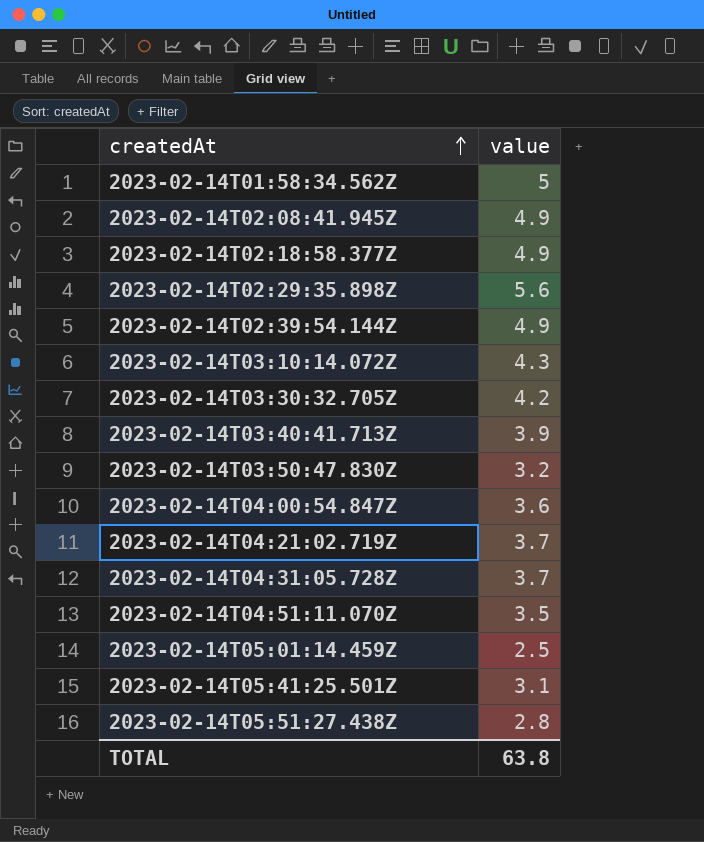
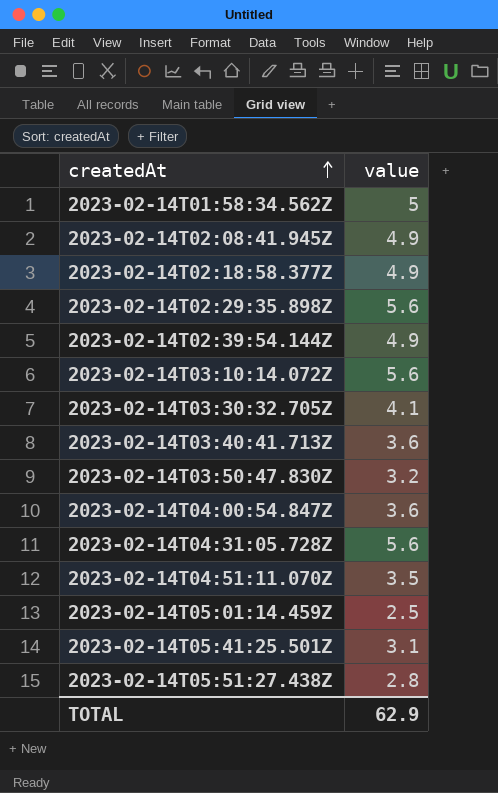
row 2023-02-14T04:21:02.719Z: 3.7 -> none
2023-02-14T03:10:14.072Z | value: 4.3 -> 5.6
2023-02-14T03:30:32.705Z | value: 4.2 -> 4.1
2023-02-14T03:40:41.713Z | value: 3.9 -> 3.6
2023-02-14T04:31:05.728Z | value: 3.7 -> 5.6
TOTAL | value: 63.8 -> 62.9

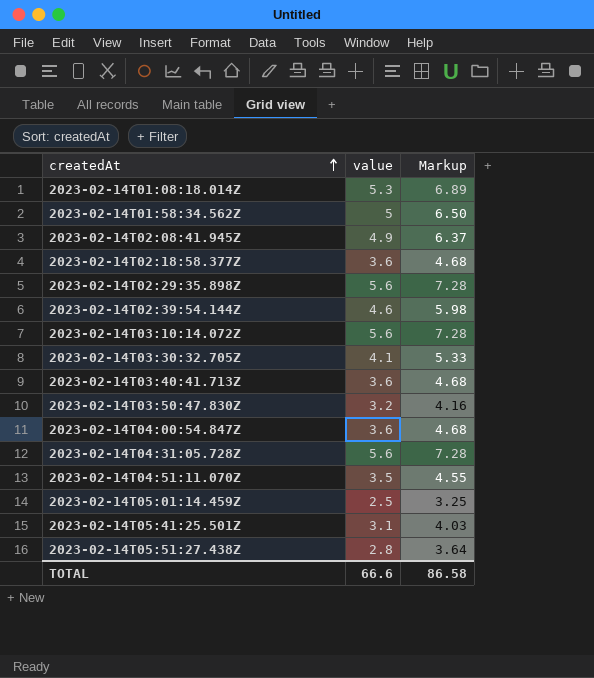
column Markup | formula: none -> [value] * 1.3
row 2023-02-14T01:08:18.014Z: none -> 5.3 | 6.89
2023-02-14T02:18:58.377Z | value: 4.9 -> 3.6
2023-02-14T02:39:54.144Z | value: 4.9 -> 4.6
TOTAL | value: 62.9 -> 66.6

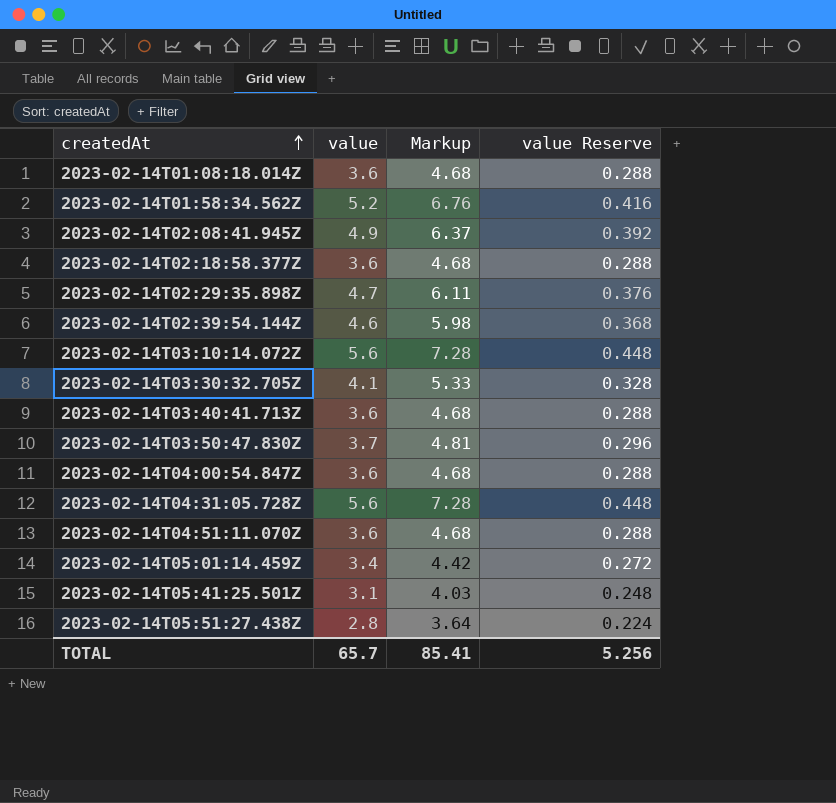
column value Reserve | formula: none -> [value] * 0.08
2023-02-14T01:08:18.014Z | value: 5.3 -> 3.6
2023-02-14T01:08:18.014Z | Markup: 6.89 -> 4.68
2023-02-14T01:58:34.562Z | value: 5 -> 5.2
2023-02-14T01:58:34.562Z | Markup: 6.50 -> 6.76
2023-02-14T02:29:35.898Z | value: 5.6 -> 4.7
2023-02-14T02:29:35.898Z | Markup: 7.28 -> 6.11
2023-02-14T03:50:47.830Z | value: 3.2 -> 3.7
2023-02-14T03:50:47.830Z | Markup: 4.16 -> 4.81
2023-02-14T04:51:11.070Z | value: 3.5 -> 3.6
2023-02-14T04:51:11.070Z | Markup: 4.55 -> 4.68
2023-02-14T05:01:14.459Z | value: 2.5 -> 3.4
2023-02-14T05:01:14.459Z | Markup: 3.25 -> 4.42
TOTAL | value: 66.6 -> 65.7
TOTAL | Markup: 86.58 -> 85.41

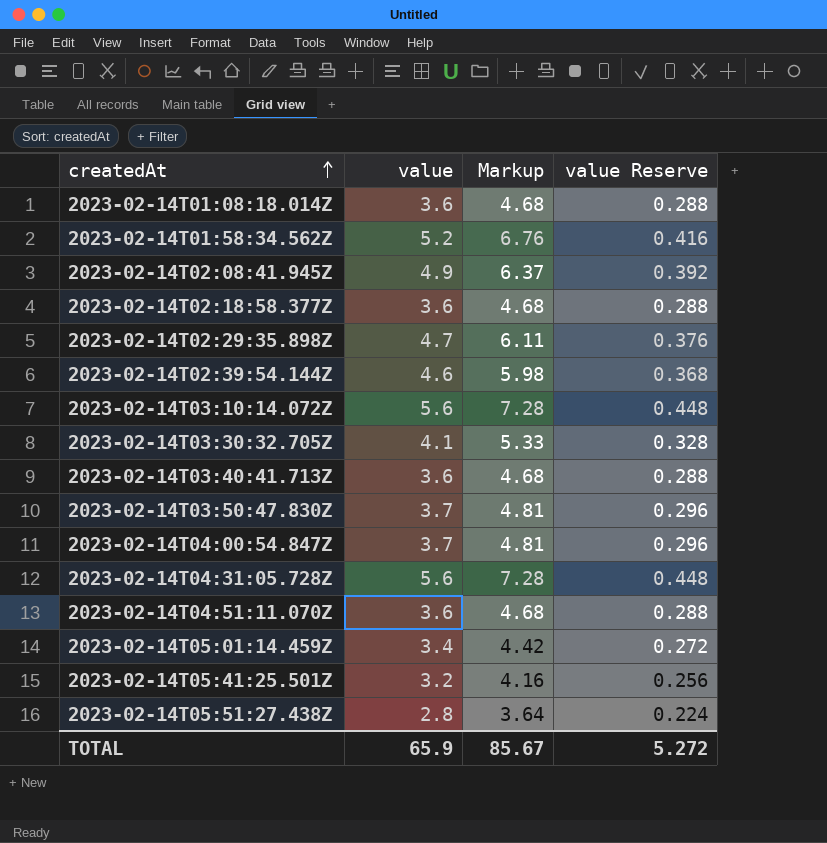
2023-02-14T04:00:54.847Z | value: 3.6 -> 3.7
2023-02-14T04:00:54.847Z | Markup: 4.68 -> 4.81
2023-02-14T04:00:54.847Z | value Reserve: 0.288 -> 0.296
2023-02-14T05:41:25.501Z | value: 3.1 -> 3.2
2023-02-14T05:41:25.501Z | Markup: 4.03 -> 4.16
2023-02-14T05:41:25.501Z | value Reserve: 0.248 -> 0.256
TOTAL | value: 65.7 -> 65.9
TOTAL | Markup: 85.41 -> 85.67
TOTAL | value Reserve: 5.256 -> 5.272

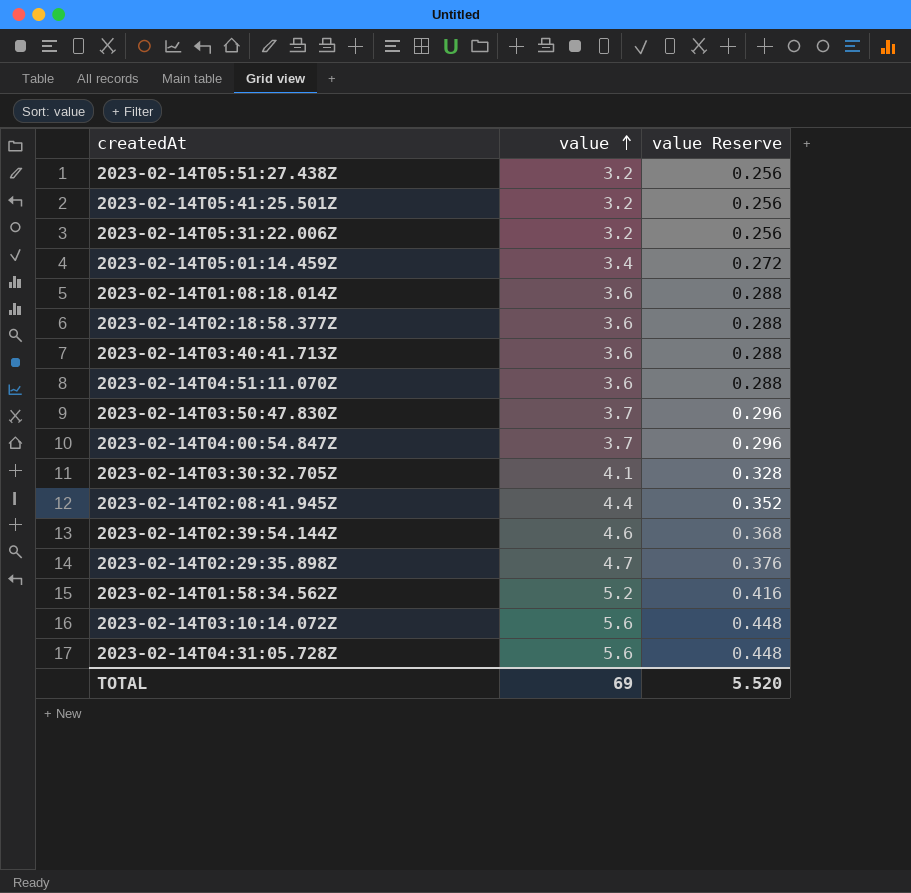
row order: createdAt ascending -> value ascending
column Markup | formula: [value] * 1.3 -> none
2023-02-14T05:51:27.438Z | value: 2.8 -> 3.2
2023-02-14T05:51:27.438Z | value Reserve: 0.224 -> 0.256
row 2023-02-14T05:31:22.006Z: none -> 3.2 | 0.256
2023-02-14T02:08:41.945Z | value: 4.9 -> 4.4
2023-02-14T02:08:41.945Z | value Reserve: 0.392 -> 0.352
TOTAL | value: 65.9 -> 69
TOTAL | value Reserve: 5.272 -> 5.520

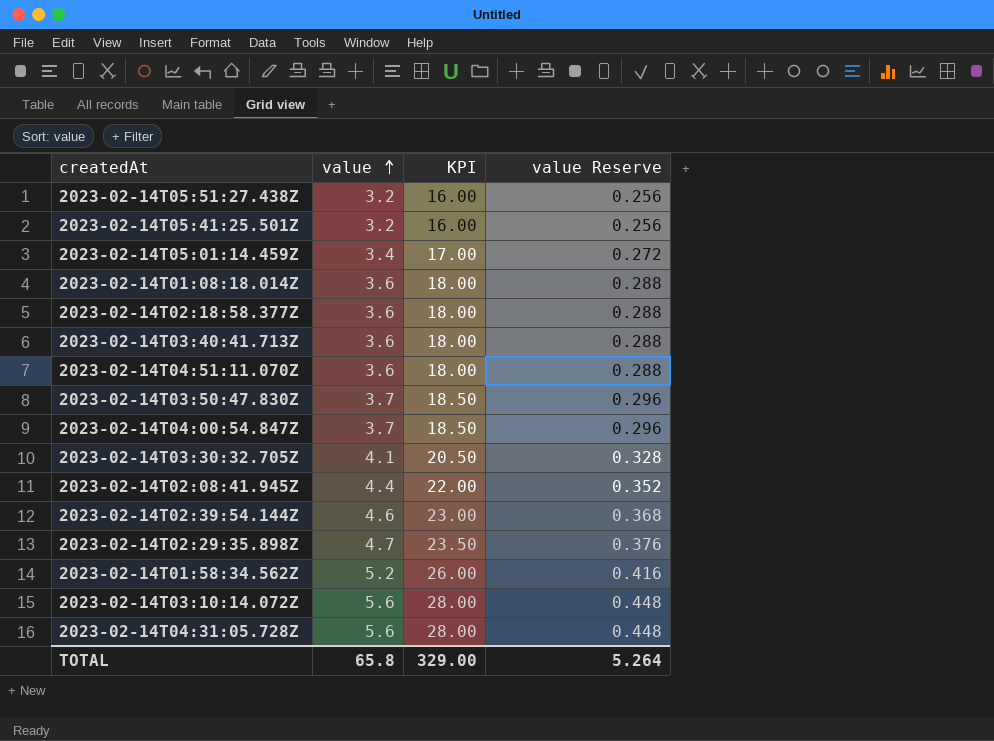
column KPI | formula: none -> [value] * 5
row 2023-02-14T05:31:22.006Z: 3.2 | 0.256 -> none
TOTAL | value: 69 -> 65.8
TOTAL | value Reserve: 5.520 -> 5.264

